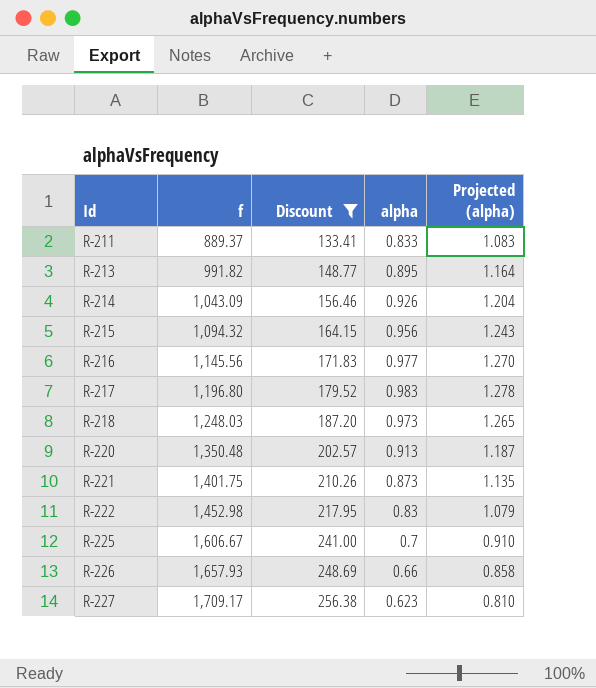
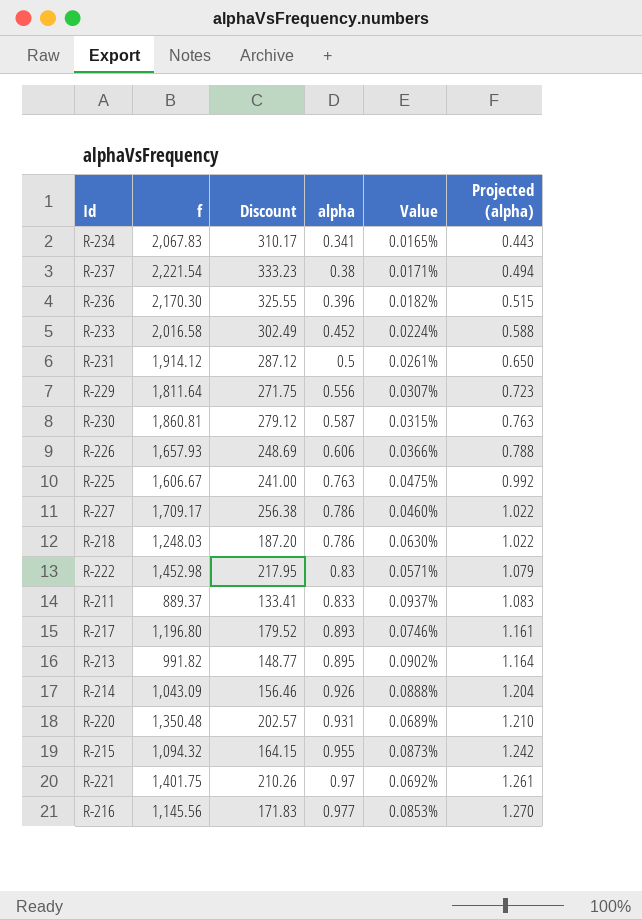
filter: Discount <= 256.38 -> none
row order: Id ascending -> alpha ascending
column Value | formula: none -> [alpha] / [f]
R-226 | alpha: 0.66 -> 0.606
R-226 | Projected (alpha): 0.858 -> 0.788
R-225 | alpha: 0.7 -> 0.763
R-225 | Projected (alpha): 0.910 -> 0.992
R-227 | alpha: 0.623 -> 0.786
R-227 | Projected (alpha): 0.810 -> 1.022
R-218 | alpha: 0.973 -> 0.786
R-218 | Projected (alpha): 1.265 -> 1.022
R-217 | alpha: 0.983 -> 0.893
R-217 | Projected (alpha): 1.278 -> 1.161
R-220 | alpha: 0.913 -> 0.931
R-220 | Projected (alpha): 1.187 -> 1.210
R-215 | alpha: 0.956 -> 0.955
R-215 | Projected (alpha): 1.243 -> 1.242
R-221 | alpha: 0.873 -> 0.97
R-221 | Projected (alpha): 1.135 -> 1.261

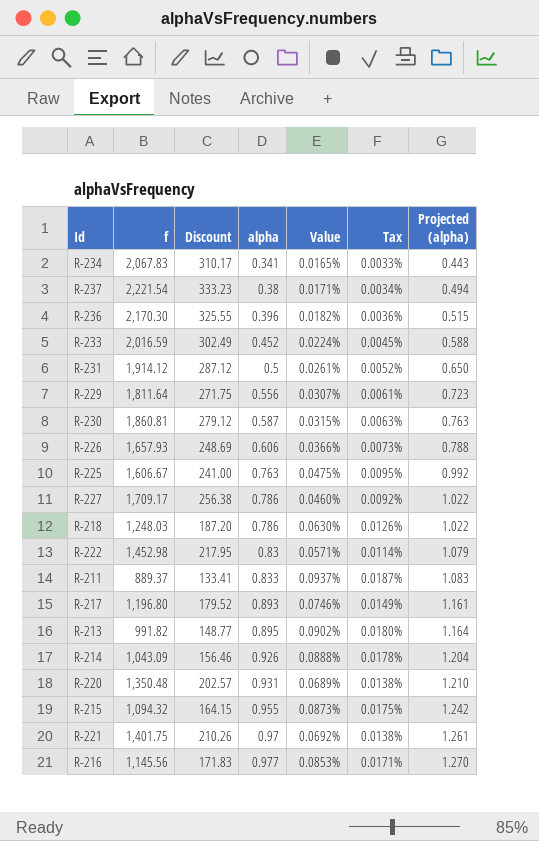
column Tax | formula: none -> [Value] * 0.2
R-233 | f: 2,016.58 -> 2,016.59

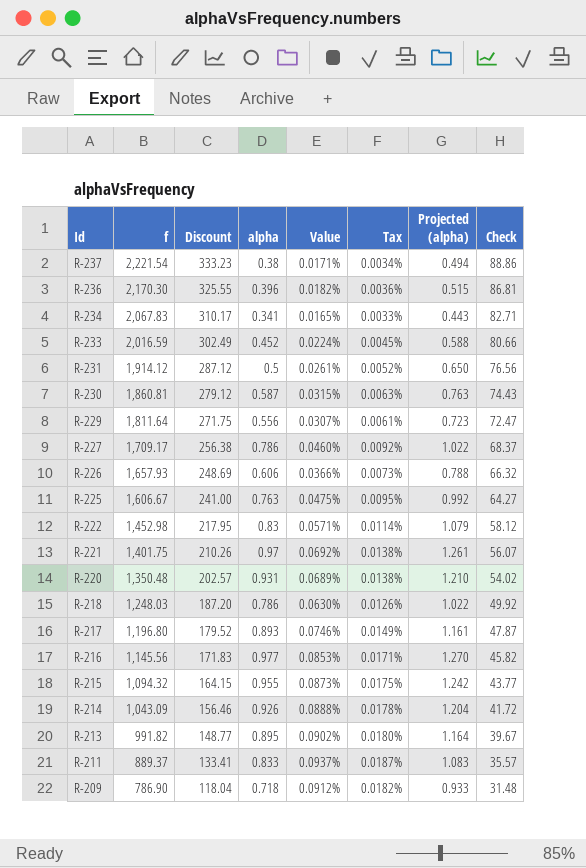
row order: alpha ascending -> Id descending
column Check | formula: none -> [f] * 0.04
row R-209: none -> 786.90 | 118.04 | 0.718 | 0.0912% | 0.0182% | 0.933 | 31.48

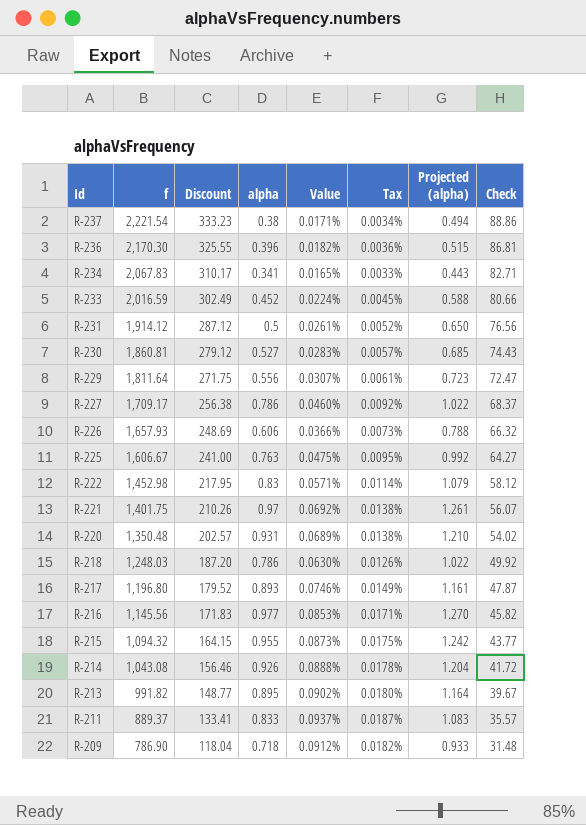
R-230 | alpha: 0.587 -> 0.527
R-230 | Value: 0.0315% -> 0.0283%
R-230 | Tax: 0.0063% -> 0.0057%
R-230 | Projected (alpha): 0.763 -> 0.685
R-214 | f: 1,043.09 -> 1,043.08

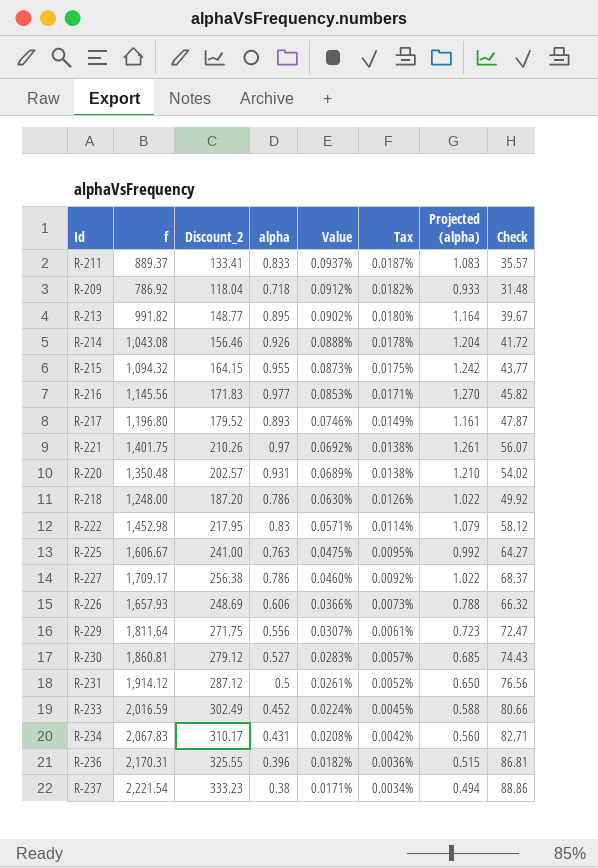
row order: Id descending -> Value descending
column name: Discount -> Discount_2
R-209 | f: 786.90 -> 786.92
R-218 | f: 1,248.03 -> 1,248.00
R-234 | alpha: 0.341 -> 0.431
R-234 | Value: 0.0165% -> 0.0208%
R-234 | Tax: 0.0033% -> 0.0042%
R-234 | Projected (alpha): 0.443 -> 0.560
R-236 | f: 2,170.30 -> 2,170.31

